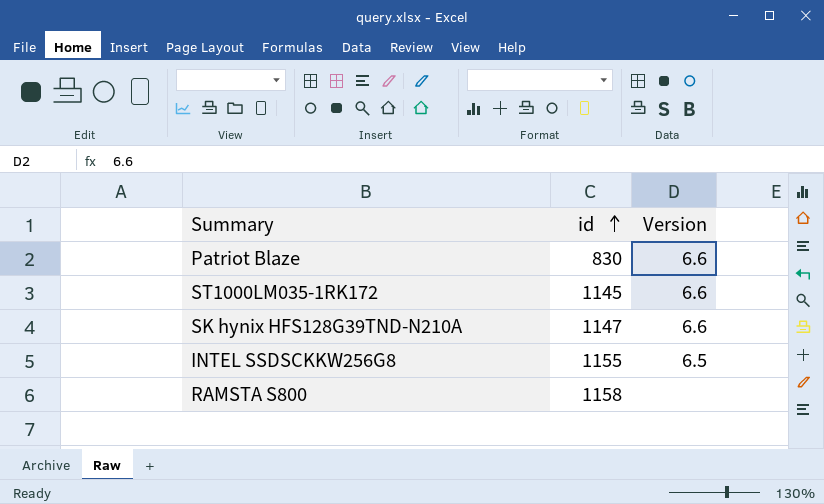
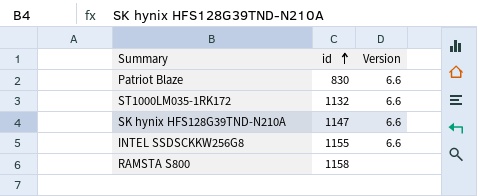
ST1000LM035-1RK172 | id: 1145 -> 1132
INTEL SSDSCKKW256G8 | Version: 6.5 -> 6.6

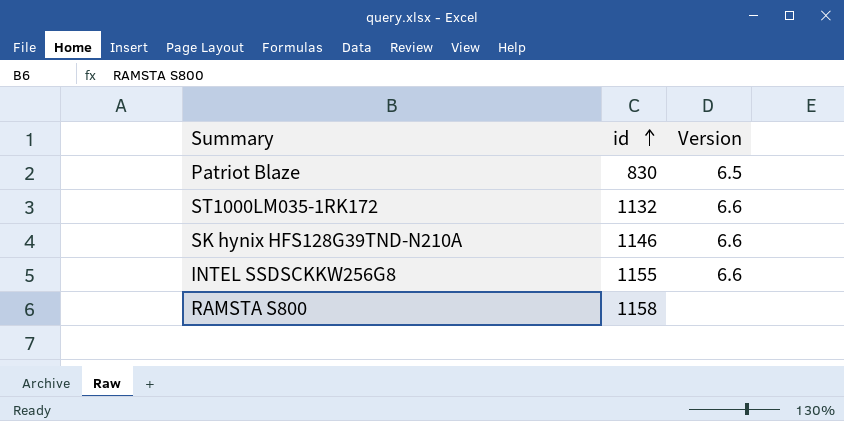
Patriot Blaze | Version: 6.6 -> 6.5
SK hynix HFS128G39TND-N210A | id: 1147 -> 1146

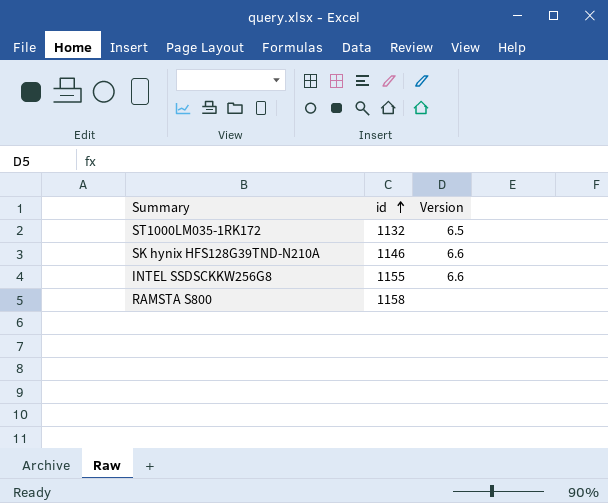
row Patriot Blaze: 830 | 6.5 -> none
ST1000LM035-1RK172 | Version: 6.6 -> 6.5

